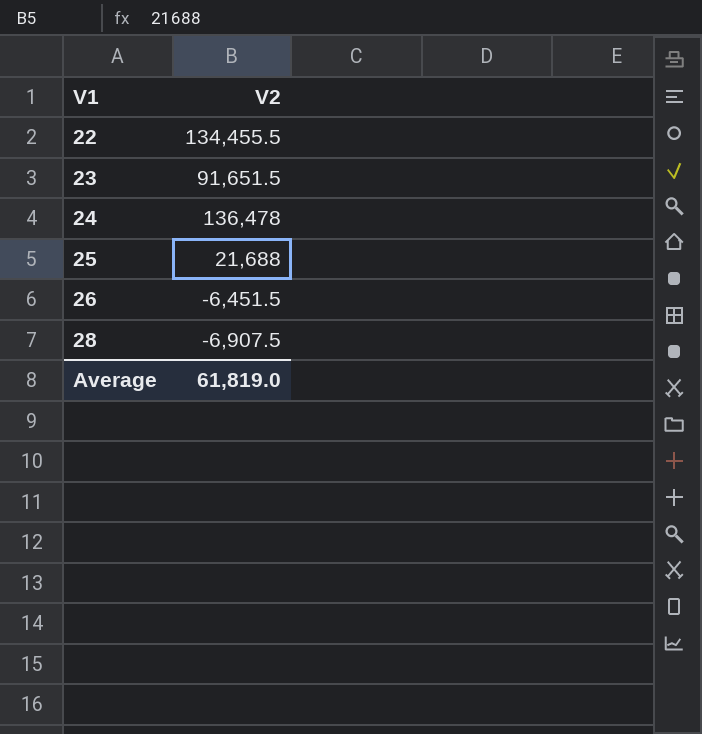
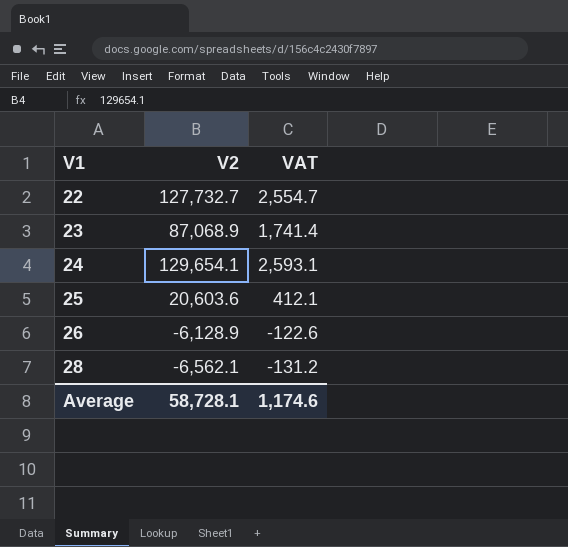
column VAT | formula: none -> [V2] * 0.02
22 | V2: 134,455.5 -> 127,732.7
23 | V2: 91,651.5 -> 87,068.9
24 | V2: 136,478 -> 129,654.1
25 | V2: 21,688 -> 20,603.6
26 | V2: -6,451.5 -> -6,128.9
28 | V2: -6,907.5 -> -6,562.1
Average | V2: 61,819.0 -> 58,728.1

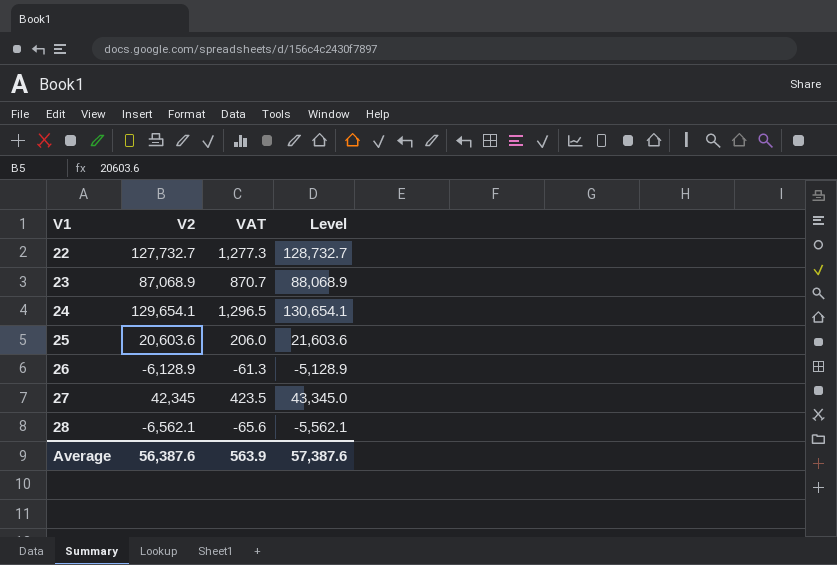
column VAT | formula: [V2] * 0.02 -> [V2] * 0.01
column Level | formula: none -> [V2] + 1000
row 27: none -> 42,345 | 423.5 | 43,345.0
Average | V2: 58,728.1 -> 56,387.6
Average | VAT: 1,174.6 -> 563.9

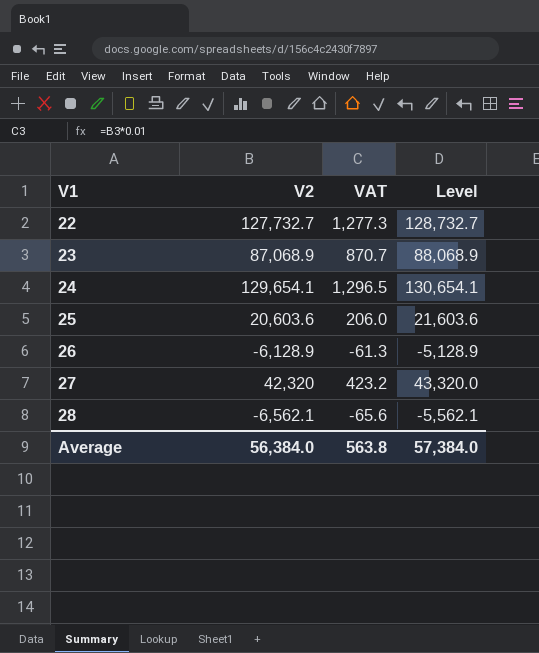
27 | V2: 42,345 -> 42,320
27 | VAT: 423.5 -> 423.2
27 | Level: 43,345.0 -> 43,320.0
Average | V2: 56,387.6 -> 56,384.0
Average | VAT: 563.9 -> 563.8
Average | Level: 57,387.6 -> 57,384.0

